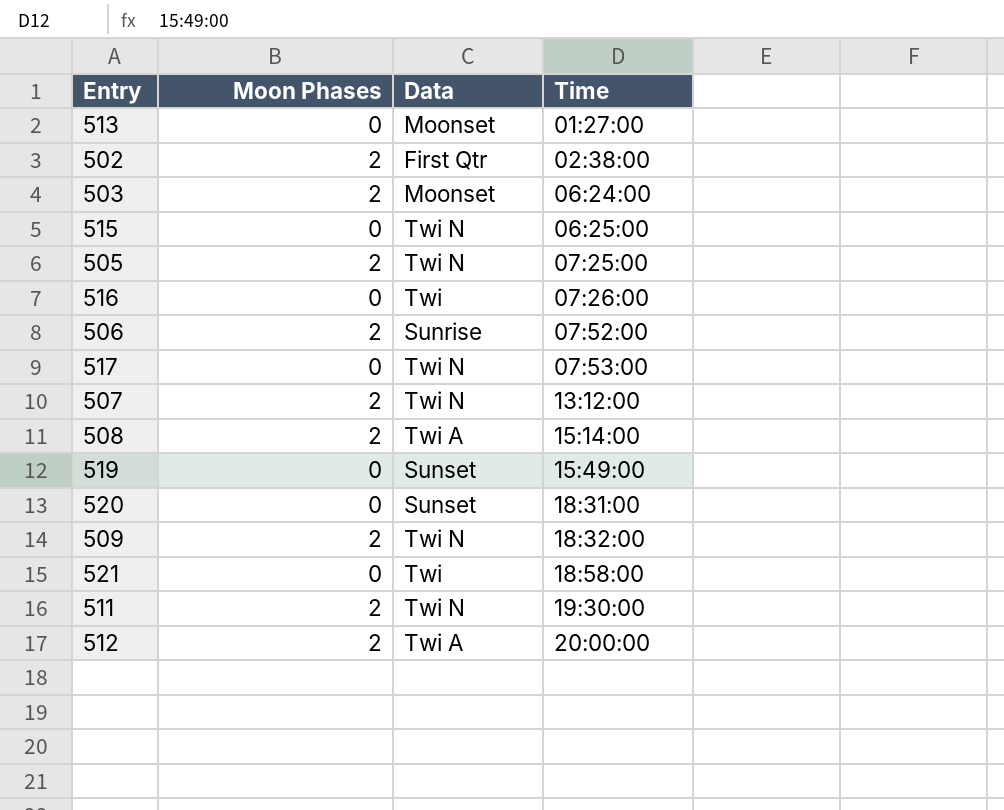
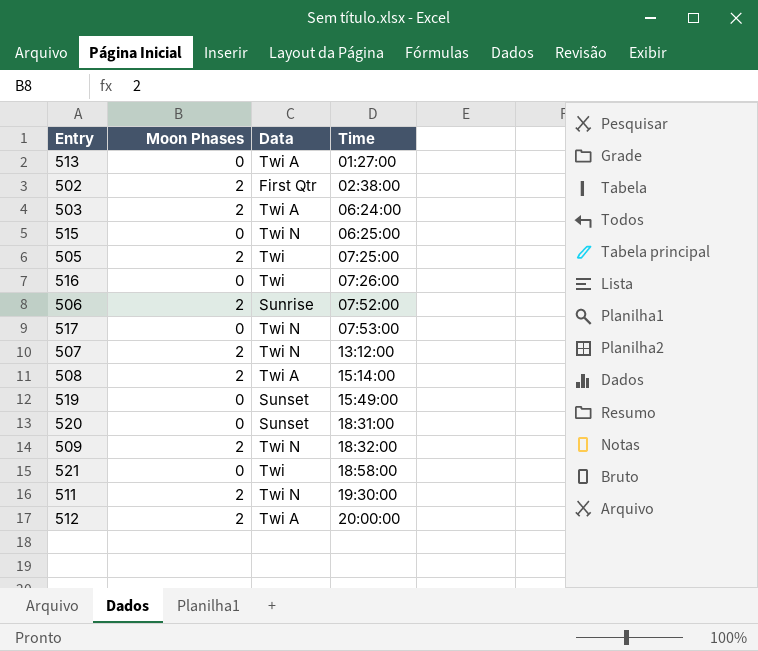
513 | Data: Moonset -> Twi A
503 | Data: Moonset -> Twi A
505 | Data: Twi N -> Twi

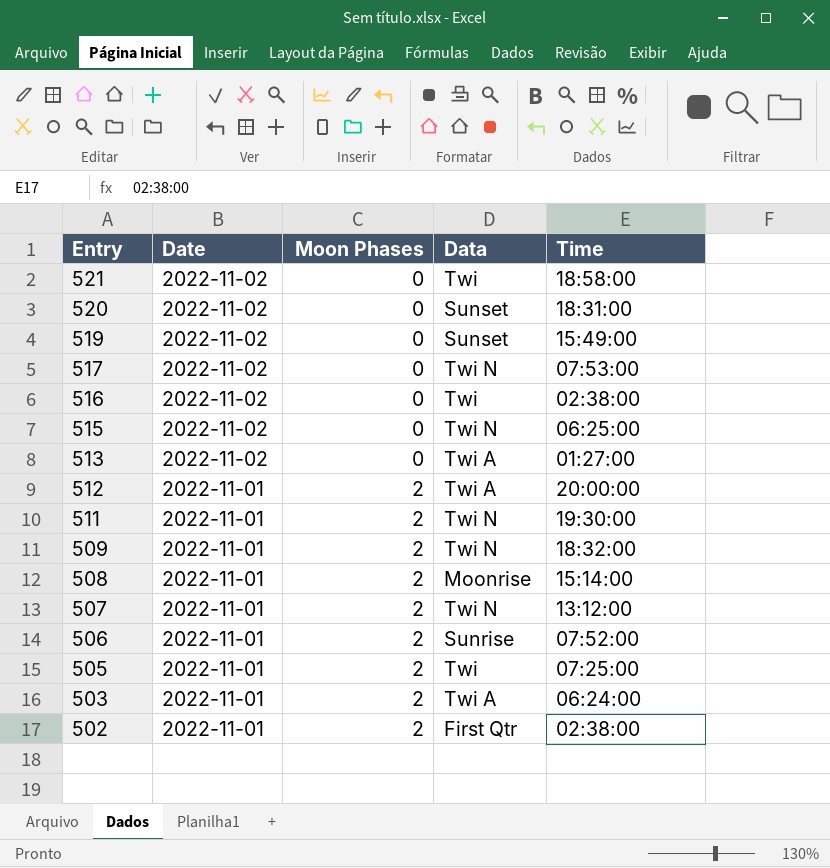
row order: Time ascending -> Entry descending
column Date | position: none -> 2
516 | Time: 07:26:00 -> 02:38:00
508 | Data: Twi A -> Moonrise

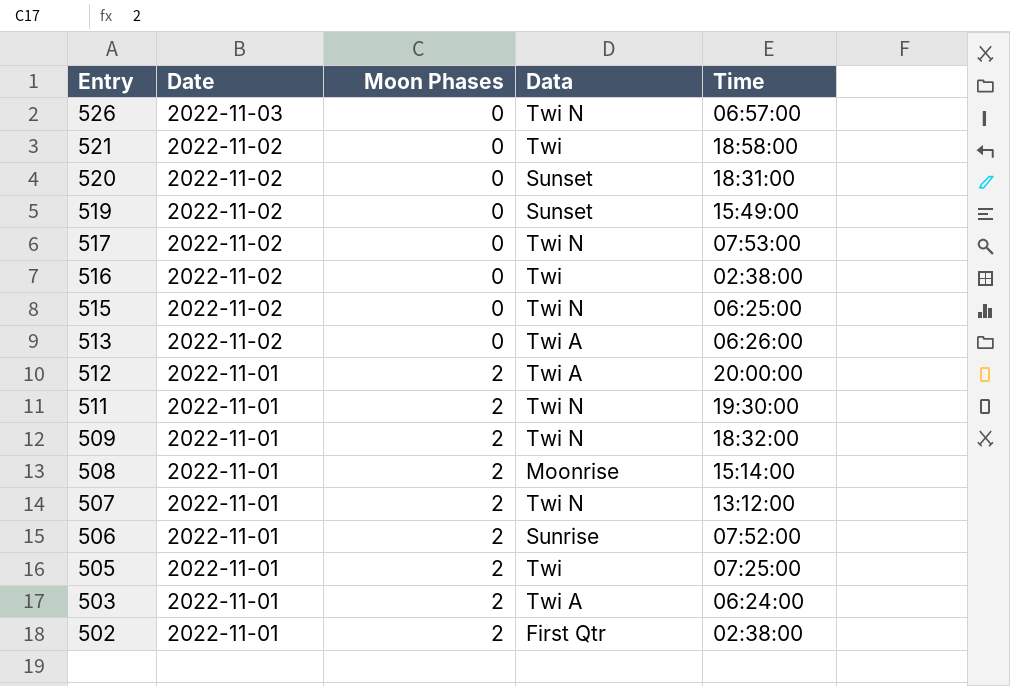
row 526: none -> 2022-11-03 | 0 | Twi N | 06:57:00
513 | Time: 01:27:00 -> 06:26:00

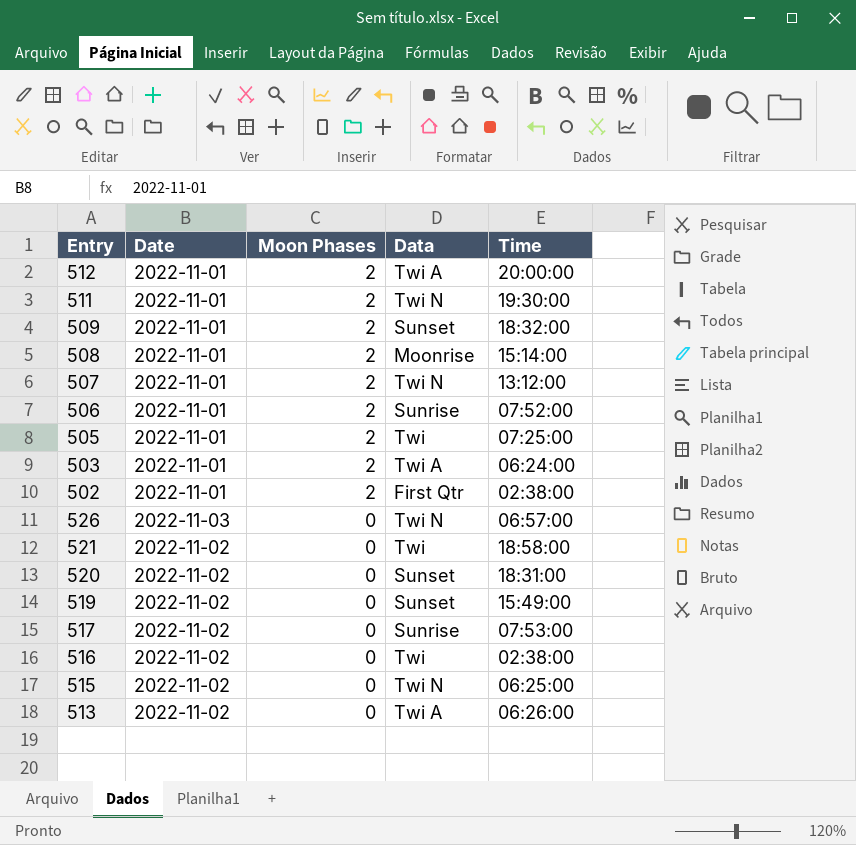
row order: Entry descending -> Moon Phases descending
509 | Data: Twi N -> Sunset
517 | Data: Twi N -> Sunrise

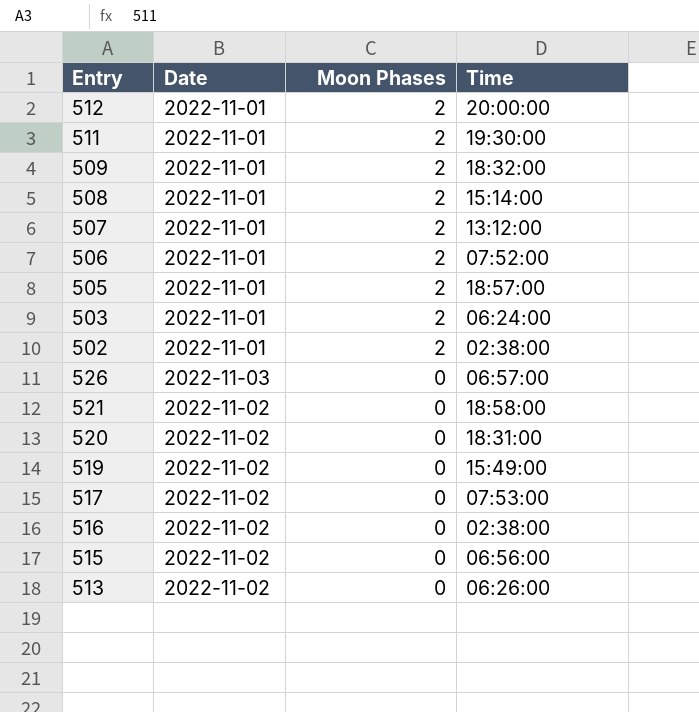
column Data | position: 4 -> none
505 | Time: 07:25:00 -> 18:57:00
515 | Time: 06:25:00 -> 06:56:00

